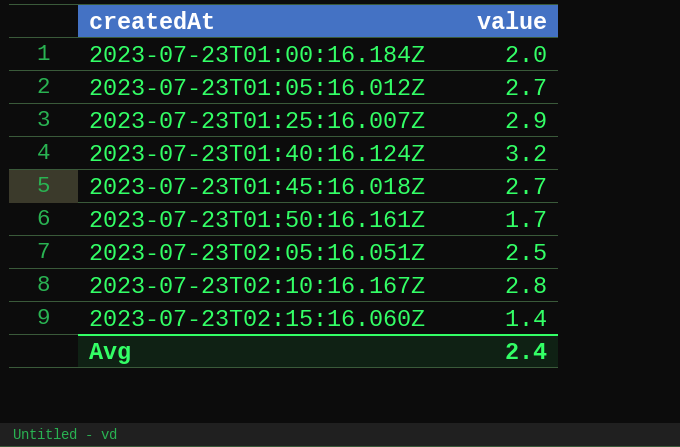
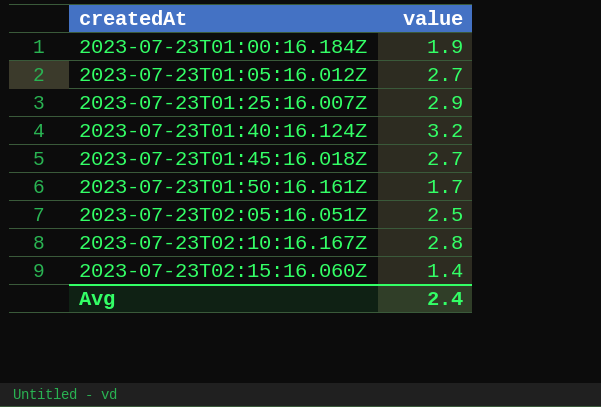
2023-07-23T01:00:16.184Z | value: 2.0 -> 1.9

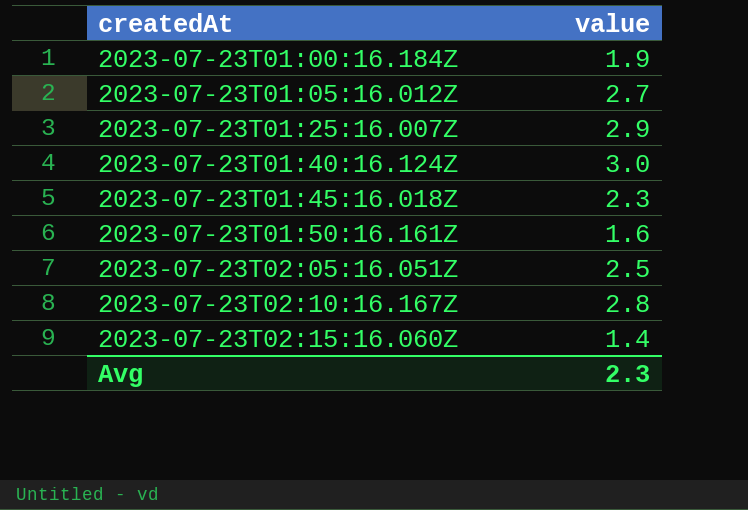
2023-07-23T01:40:16.124Z | value: 3.2 -> 3.0
2023-07-23T01:45:16.018Z | value: 2.7 -> 2.3
2023-07-23T01:50:16.161Z | value: 1.7 -> 1.6
Avg | value: 2.4 -> 2.3

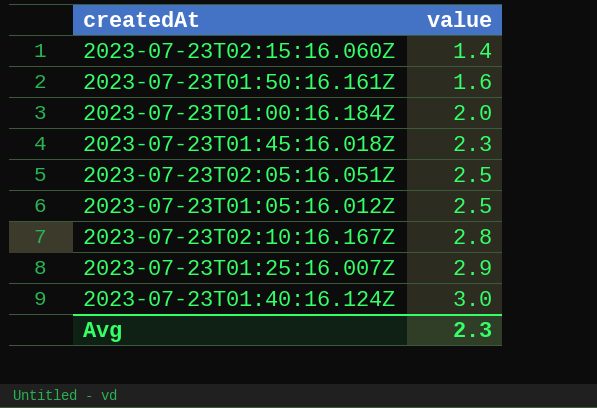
row order: createdAt ascending -> value ascending
2023-07-23T01:00:16.184Z | value: 1.9 -> 2.0
2023-07-23T01:05:16.012Z | value: 2.7 -> 2.5

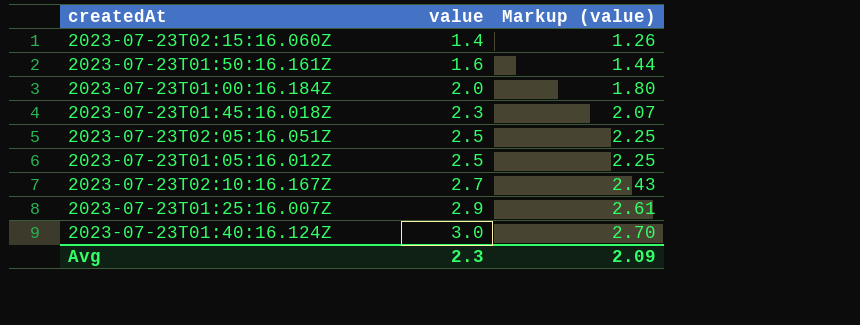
column Markup (value) | formula: none -> [value] * 0.9
2023-07-23T02:10:16.167Z | value: 2.8 -> 2.7

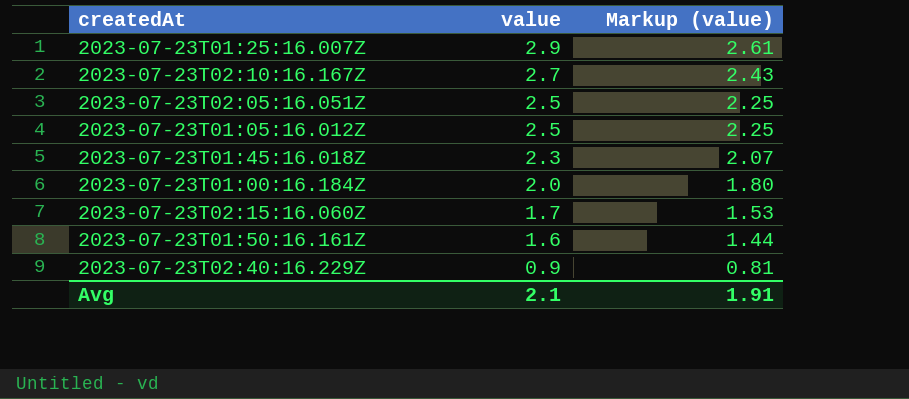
row order: value ascending -> value descending
row 2023-07-23T01:40:16.124Z: 3.0 | 2.70 -> none
2023-07-23T02:15:16.060Z | value: 1.4 -> 1.7
2023-07-23T02:15:16.060Z | Markup (value): 1.26 -> 1.53
row 2023-07-23T02:40:16.229Z: none -> 0.9 | 0.81
Avg | value: 2.3 -> 2.1
Avg | Markup (value): 2.09 -> 1.91

